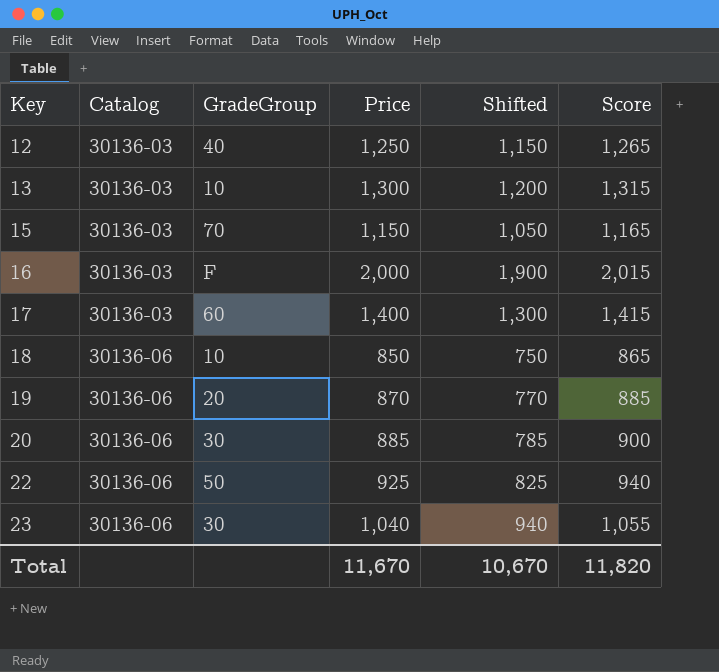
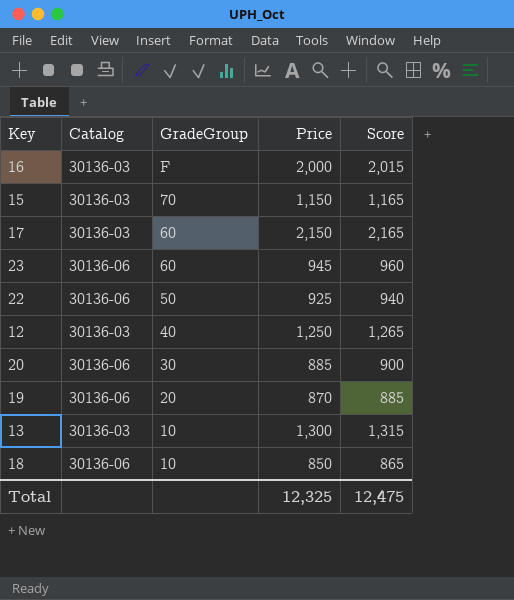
row order: Key ascending -> GradeGroup descending
column Shifted | formula: [Price] - 100 -> none
17 | Price: 1,400 -> 2,150
17 | Score: 1,415 -> 2,165
23 | GradeGroup: 30 -> 60
23 | Price: 1,040 -> 945
23 | Score: 1,055 -> 960
Total | Price: 11,670 -> 12,325
Total | Score: 11,820 -> 12,475

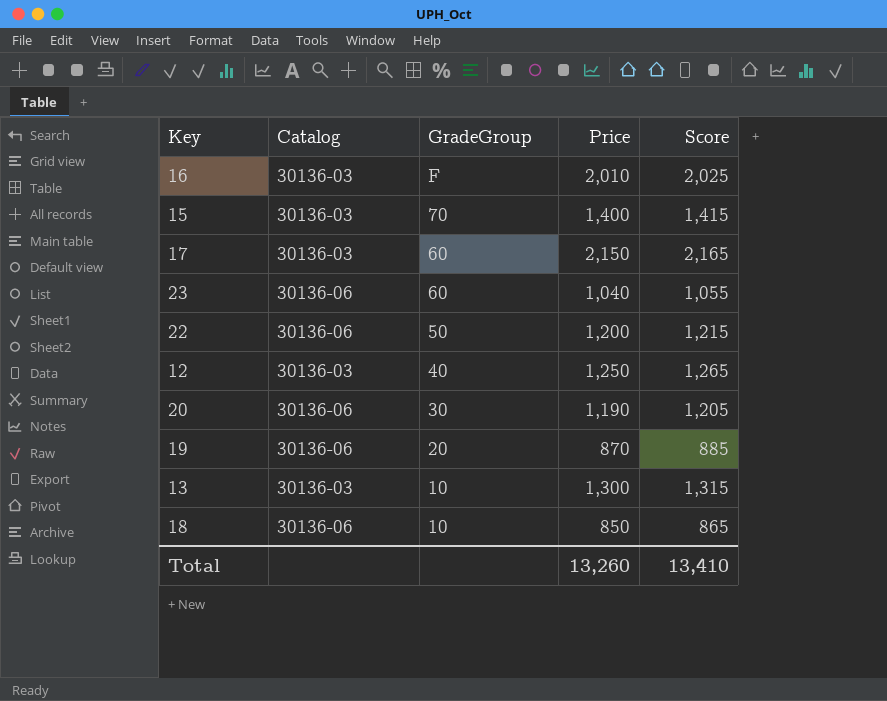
16 | Price: 2,000 -> 2,010
16 | Score: 2,015 -> 2,025
15 | Price: 1,150 -> 1,400
15 | Score: 1,165 -> 1,415
23 | Price: 945 -> 1,040
23 | Score: 960 -> 1,055
22 | Price: 925 -> 1,200
22 | Score: 940 -> 1,215
20 | Price: 885 -> 1,190
20 | Score: 900 -> 1,205
Total | Price: 12,325 -> 13,260
Total | Score: 12,475 -> 13,410

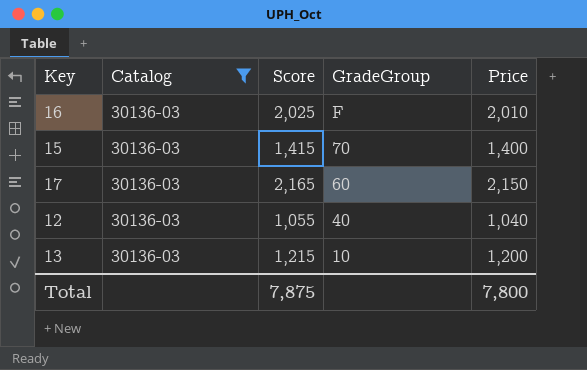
filter: none -> Catalog = 30136-03
column Score | position: 5 -> 3
12 | Score: 1,265 -> 1,055
12 | Price: 1,250 -> 1,040
13 | Score: 1,315 -> 1,215
13 | Price: 1,300 -> 1,200
Total | Score: 13,410 -> 7,875
Total | Price: 13,260 -> 7,800

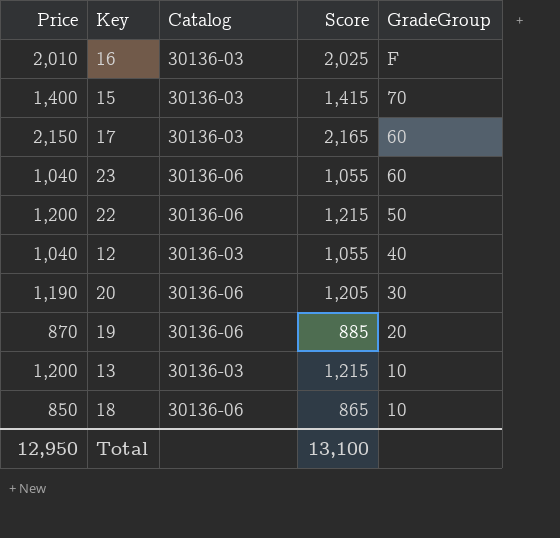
filter: Catalog = 30136-03 -> none
column Price | position: 5 -> 1
Total | Price: 7,800 -> 12,950
Total | Score: 7,875 -> 13,100

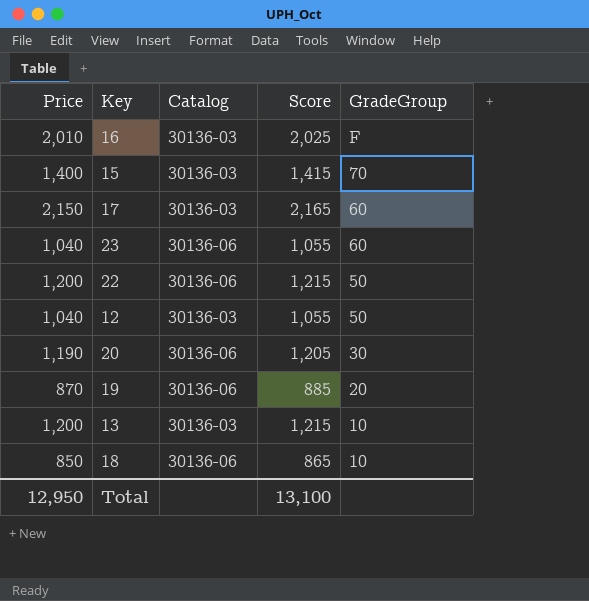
12 | GradeGroup: 40 -> 50

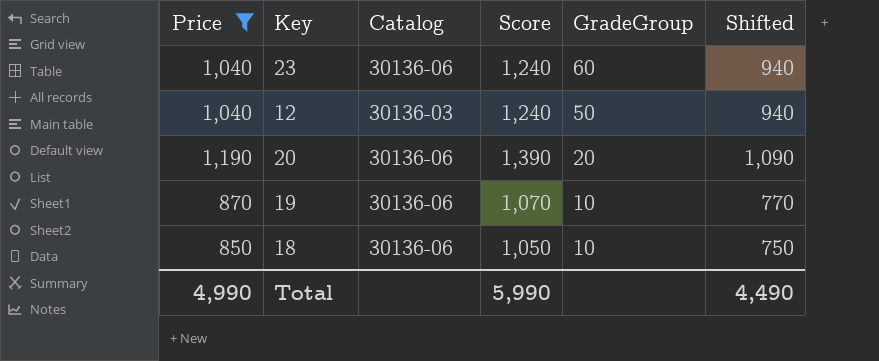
filter: none -> Price <= 1,190
column Score | formula: [Price] + 15 -> [Price] + 200
column Shifted | formula: none -> [Price] - 100
20 | GradeGroup: 30 -> 20
19 | GradeGroup: 20 -> 10
Total | Price: 12,950 -> 4,990
Total | Score: 13,100 -> 5,990

